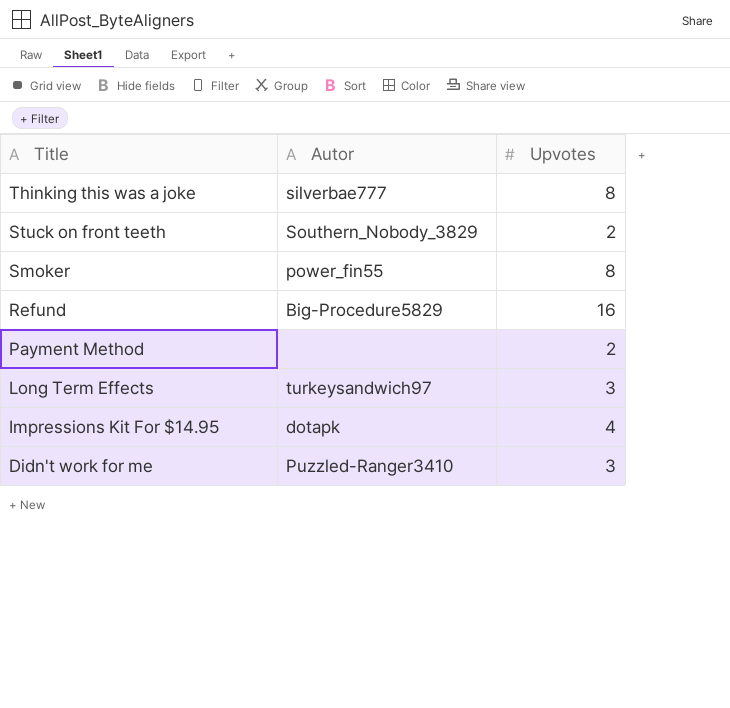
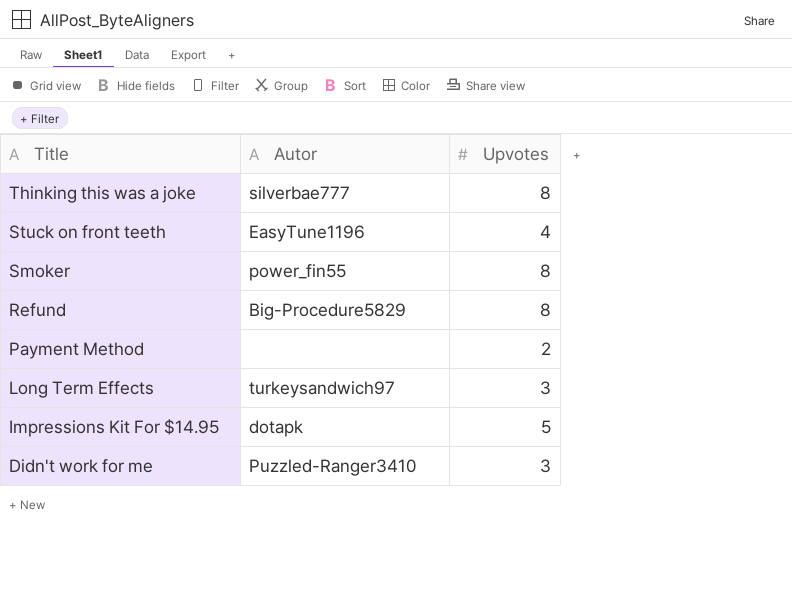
Stuck on front teeth | Autor: Southern_Nobody_3829 -> EasyTune1196
Stuck on front teeth | Upvotes: 2 -> 4
Refund | Upvotes: 16 -> 8
Impressions Kit For $14.95 | Upvotes: 4 -> 5

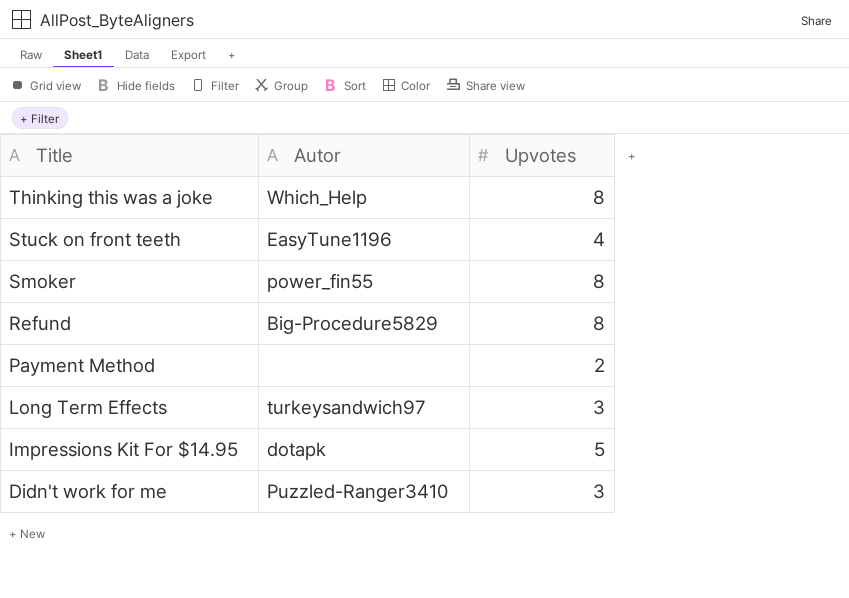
Thinking this was a joke | Autor: silverbae777 -> Which_Help

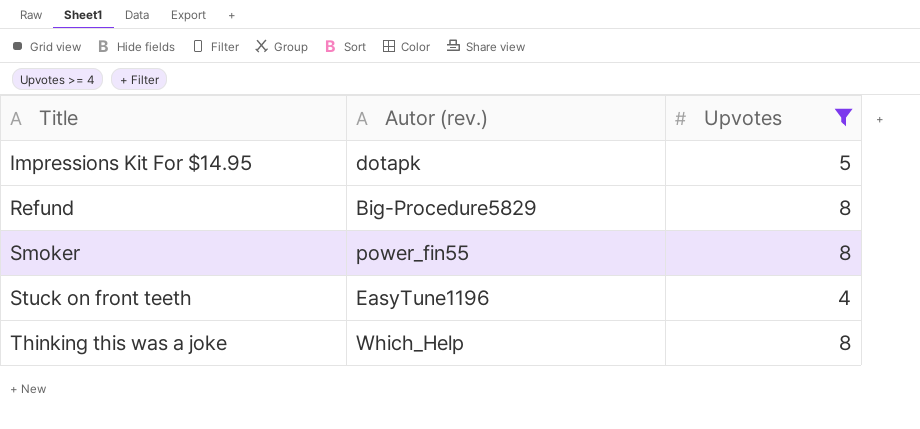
filter: none -> Upvotes >= 4
row order: Title descending -> Title ascending
column name: Autor -> Autor (rev.)

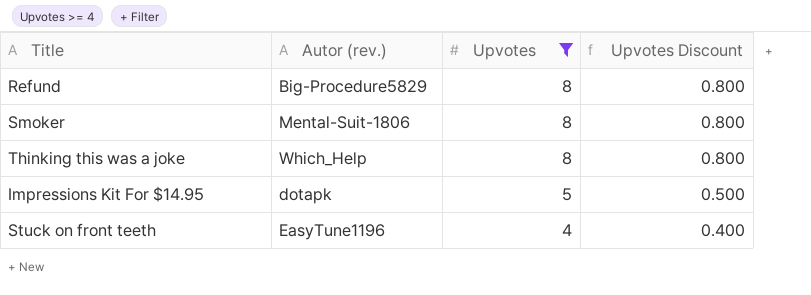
row order: Title ascending -> Upvotes descending
column Upvotes Discount | formula: none -> [Upvotes] * 0.1
Smoker | Autor (rev.): power_fin55 -> Mental-Suit-1806

